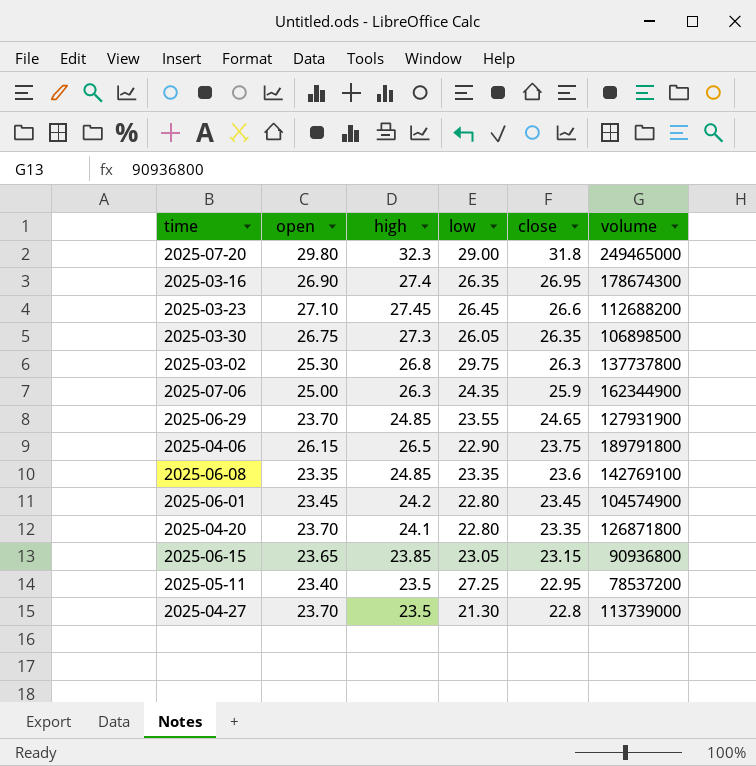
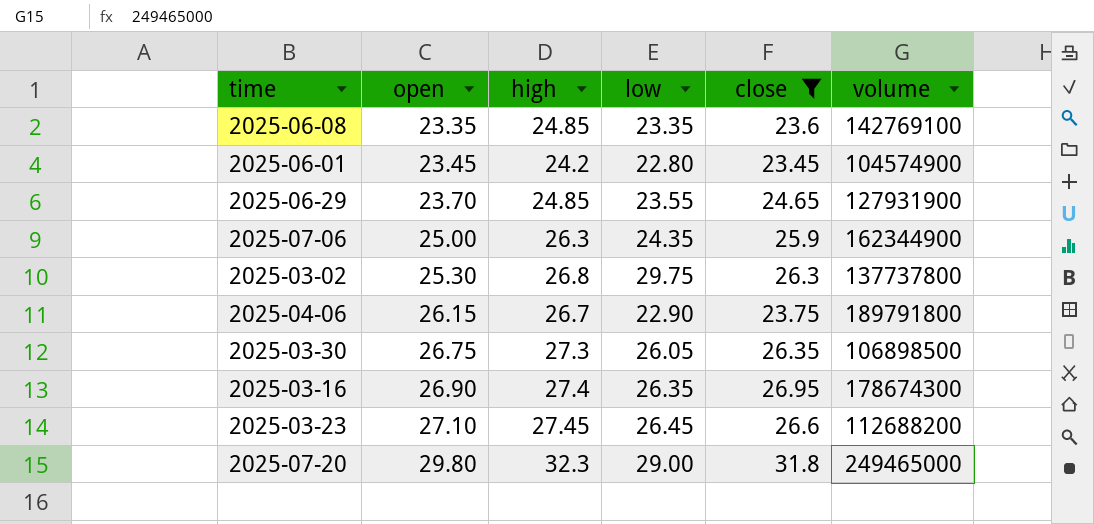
filter: none -> close >= 23.45
row order: close descending -> open ascending
2025-04-06 | high: 26.5 -> 26.7

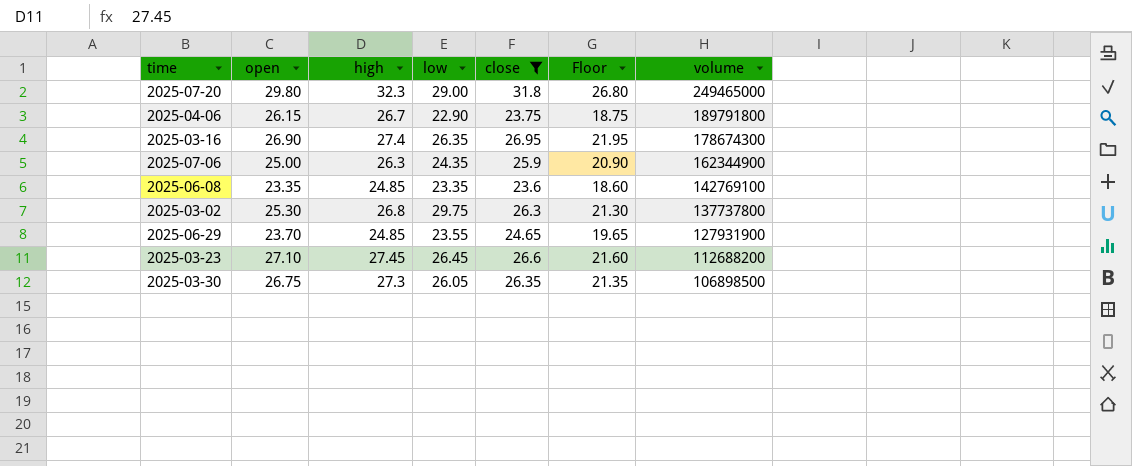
row order: open ascending -> volume descending
column Floor | formula: none -> [close] - 5
row 2025-06-01: 23.45 | 24.2 | 22.80 | 23.45 | 104574900 -> none

